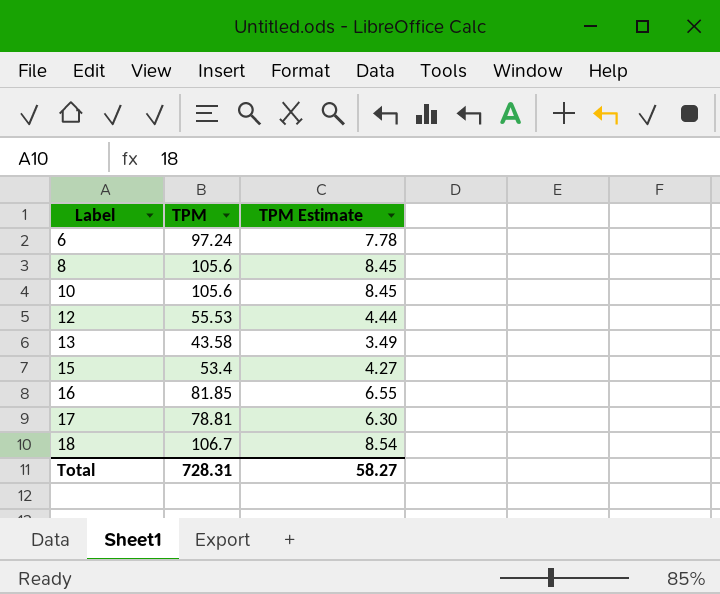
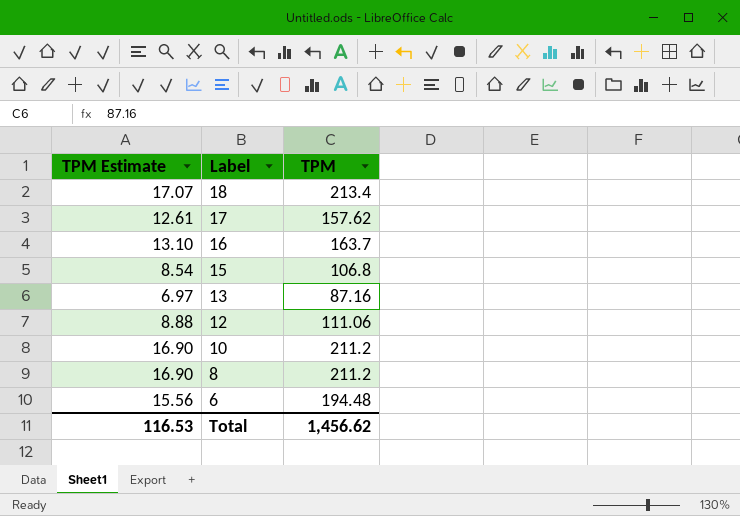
row order: Label ascending -> Label descending
column TPM Estimate | position: 3 -> 1
18 | TPM Estimate: 8.54 -> 17.07
18 | TPM: 106.7 -> 213.4
17 | TPM Estimate: 6.30 -> 12.61
17 | TPM: 78.81 -> 157.62
16 | TPM Estimate: 6.55 -> 13.10
16 | TPM: 81.85 -> 163.7
15 | TPM Estimate: 4.27 -> 8.54
15 | TPM: 53.4 -> 106.8
13 | TPM Estimate: 3.49 -> 6.97
13 | TPM: 43.58 -> 87.16
12 | TPM Estimate: 4.44 -> 8.88
12 | TPM: 55.53 -> 111.06
10 | TPM Estimate: 8.45 -> 16.90
10 | TPM: 105.6 -> 211.2
8 | TPM Estimate: 8.45 -> 16.90
8 | TPM: 105.6 -> 211.2
6 | TPM Estimate: 7.78 -> 15.56
6 | TPM: 97.24 -> 194.48
Total | TPM Estimate: 58.27 -> 116.53
Total | TPM: 728.31 -> 1,456.62

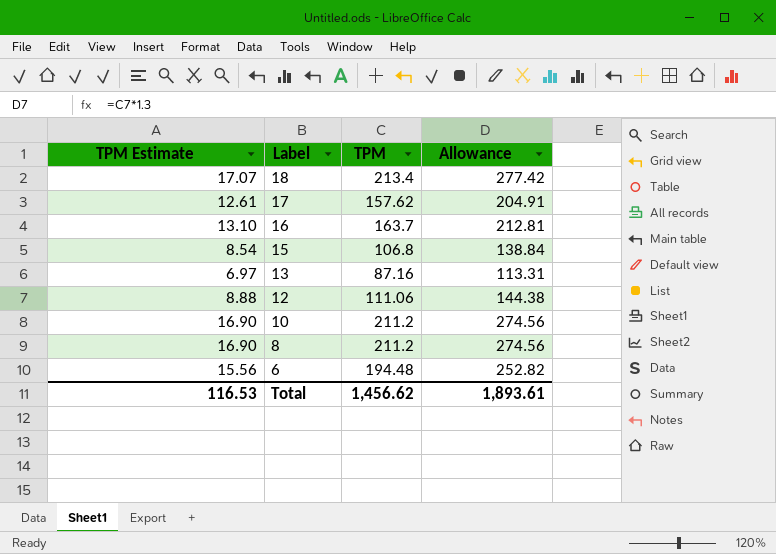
column Allowance | formula: none -> [TPM] * 1.3

